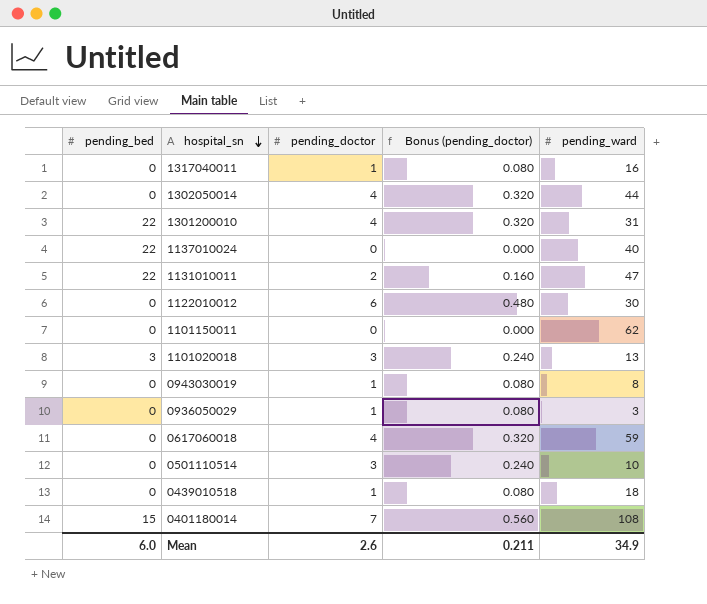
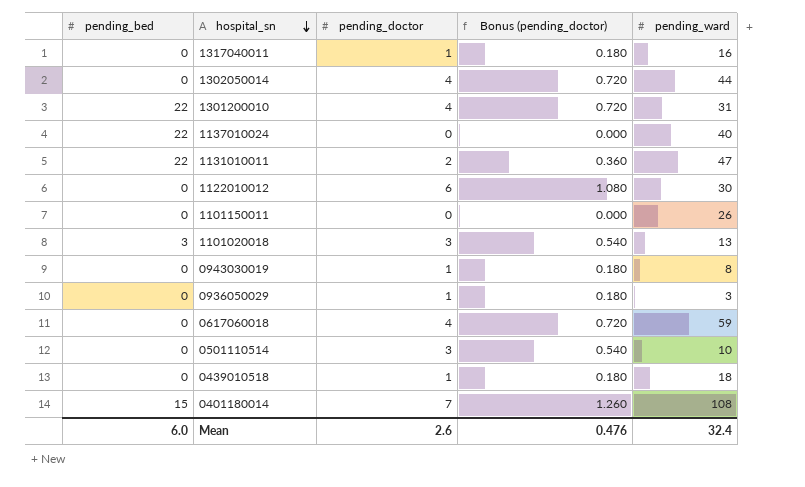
column Bonus (pending_doctor) | formula: [pending_doctor] * 0.08 -> [pending_doctor] * 0.18
1101150011 | pending_ward: 62 -> 26
Mean | Bonus (pending_doctor): 0.211 -> 0.476
Mean | pending_ward: 34.9 -> 32.4

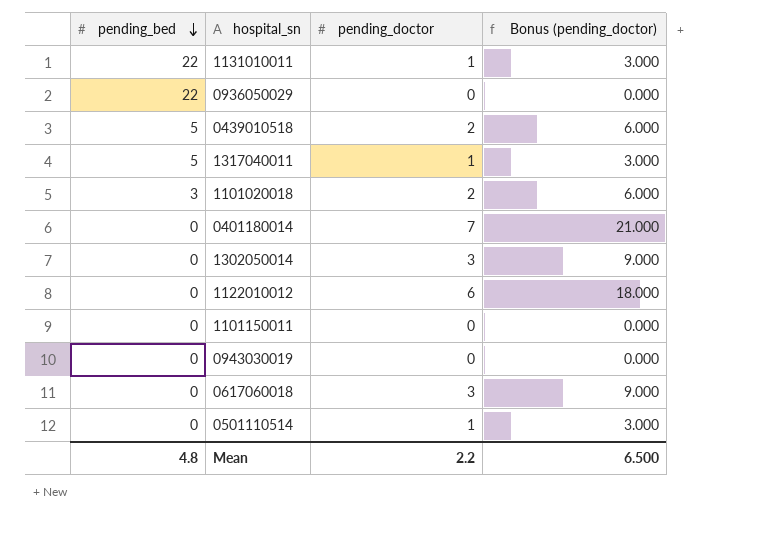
row order: hospital_sn descending -> pending_bed descending
column pending_ward | position: 5 -> none
column Bonus (pending_doctor) | formula: [pending_doctor] * 0.18 -> [pending_doctor] * 3
row 1301200010: 22 | 4 | 0.720 | 31 -> none
row 1137010024: 22 | 0 | 0.000 | 40 -> none
1131010011 | pending_doctor: 2 -> 1
0936050029 | pending_bed: 0 -> 22
0936050029 | pending_doctor: 1 -> 0
0439010518 | pending_bed: 0 -> 5
0439010518 | pending_doctor: 1 -> 2
1317040011 | pending_bed: 0 -> 5
1101020018 | pending_doctor: 3 -> 2
0401180014 | pending_bed: 15 -> 0
1302050014 | pending_doctor: 4 -> 3
0943030019 | pending_doctor: 1 -> 0
0617060018 | pending_doctor: 4 -> 3
0501110514 | pending_doctor: 3 -> 1
Mean | pending_bed: 6.0 -> 4.8
Mean | pending_doctor: 2.6 -> 2.2
Mean | Bonus (pending_doctor): 0.476 -> 6.500

